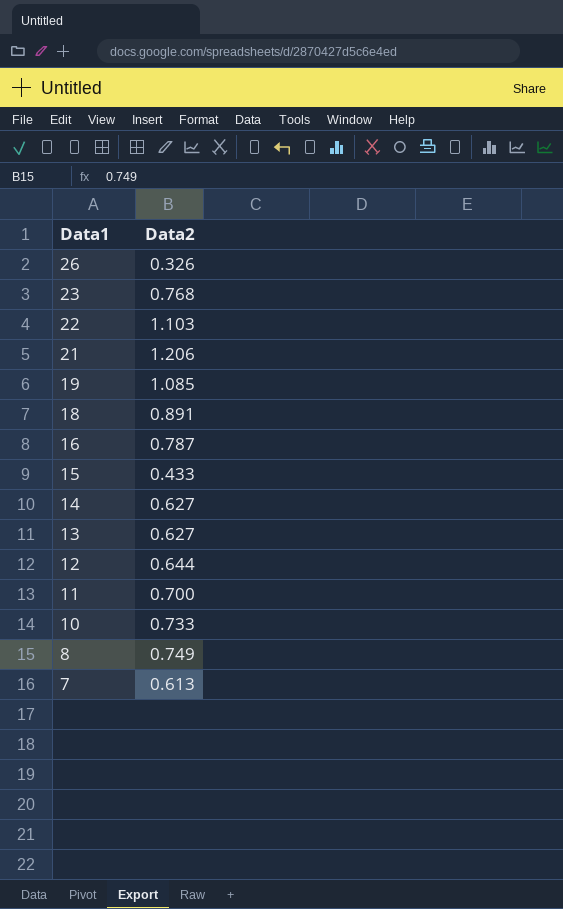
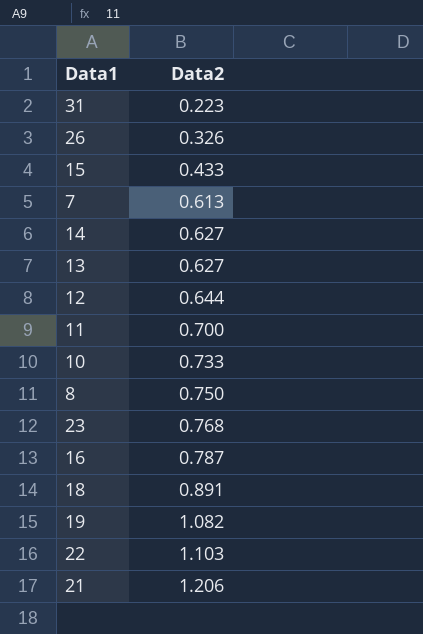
row order: Data1 descending -> Data2 ascending
row 31: none -> 0.223
8 | Data2: 0.749 -> 0.750
19 | Data2: 1.085 -> 1.082

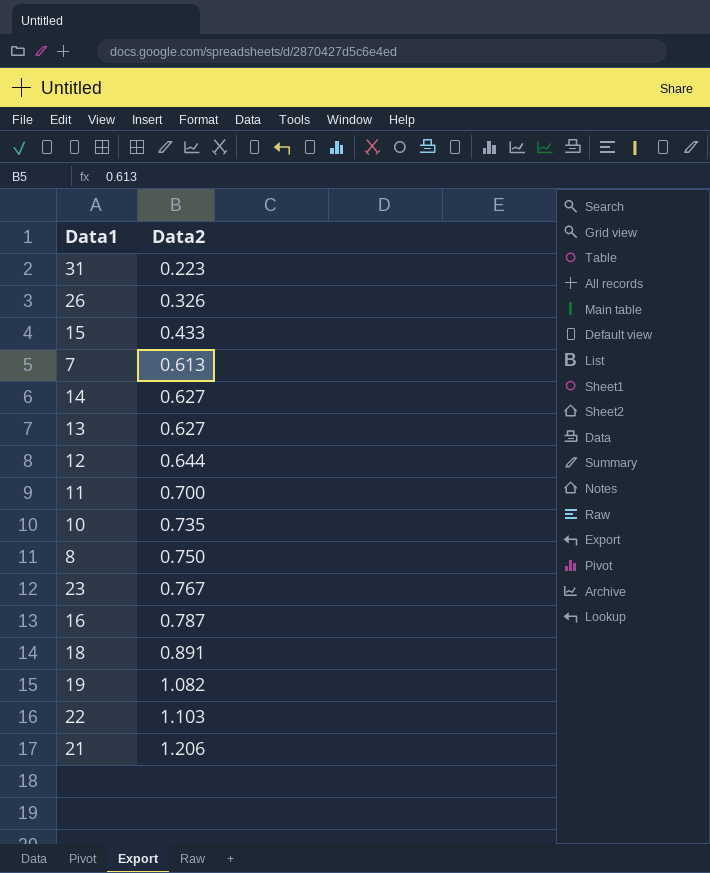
10 | Data2: 0.733 -> 0.735
23 | Data2: 0.768 -> 0.767

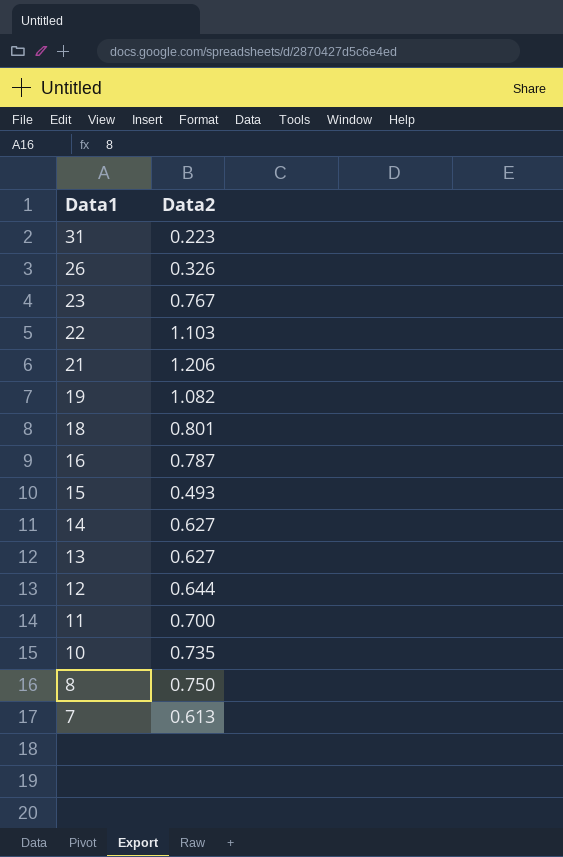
row order: Data2 ascending -> Data1 descending
18 | Data2: 0.891 -> 0.801
15 | Data2: 0.433 -> 0.493

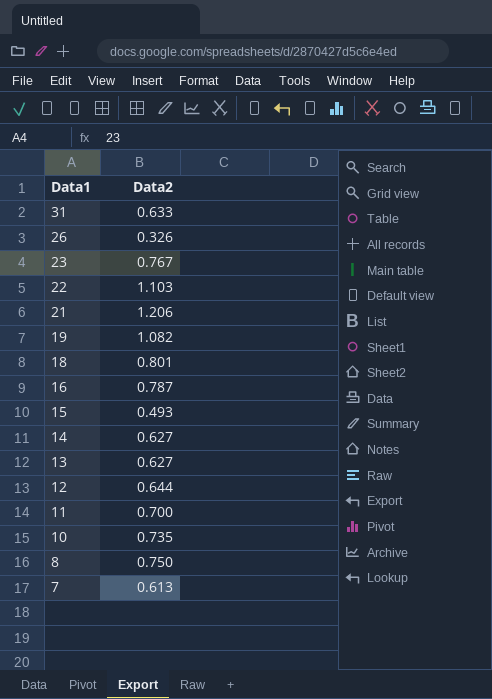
31 | Data2: 0.223 -> 0.633

